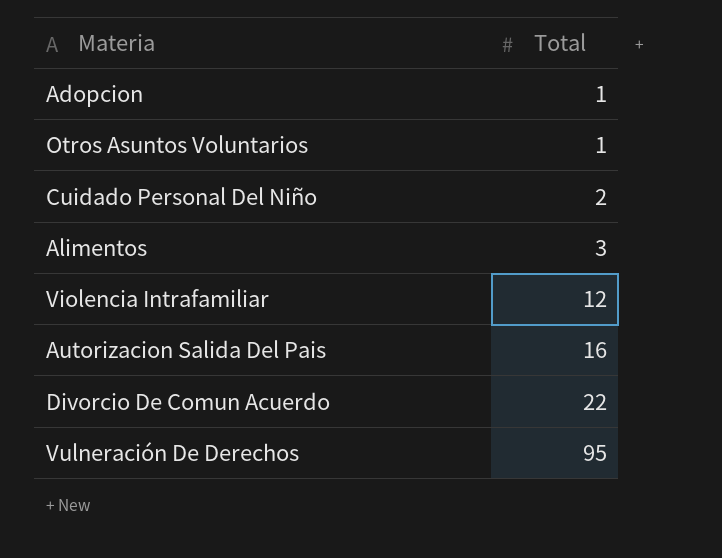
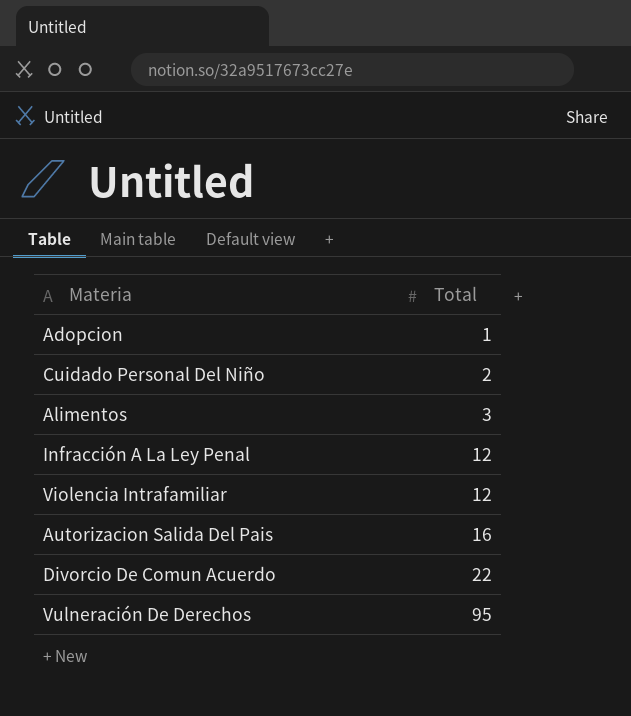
row Otros Asuntos Voluntarios: 1 -> none
row Infracción A La Ley Penal: none -> 12

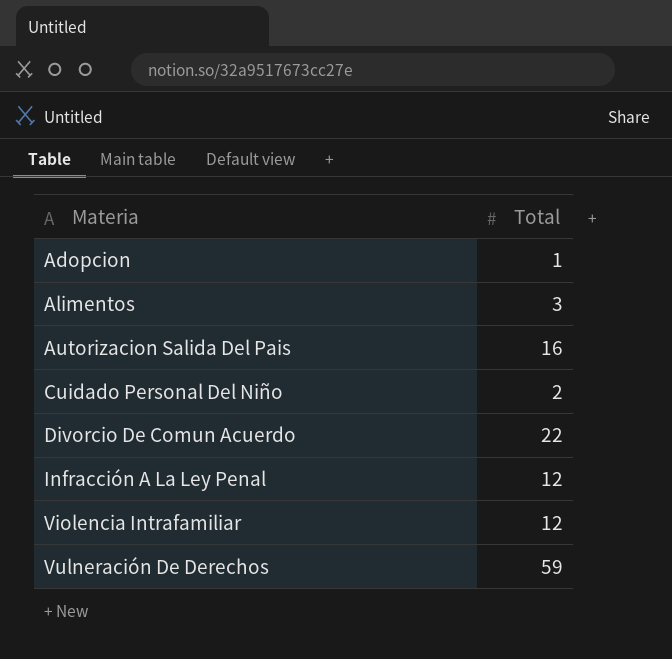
row order: Total ascending -> Materia ascending
Vulneración De Derechos | Total: 95 -> 59

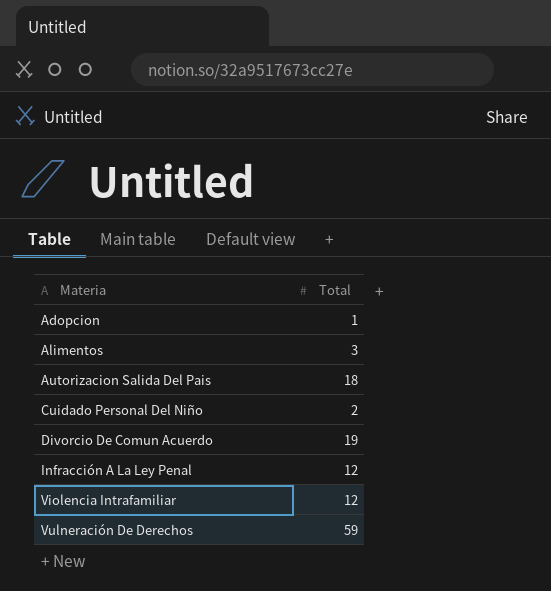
Autorizacion Salida Del Pais | Total: 16 -> 18
Divorcio De Comun Acuerdo | Total: 22 -> 19

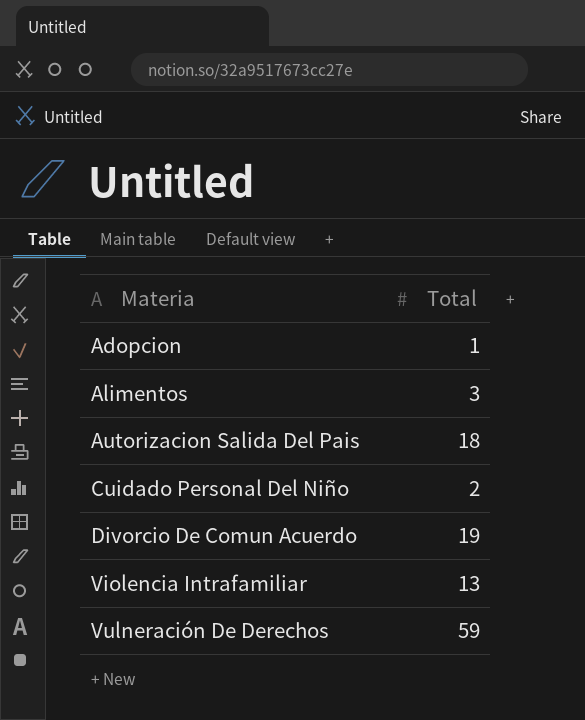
row Infracción A La Ley Penal: 12 -> none
Violencia Intrafamiliar | Total: 12 -> 13

